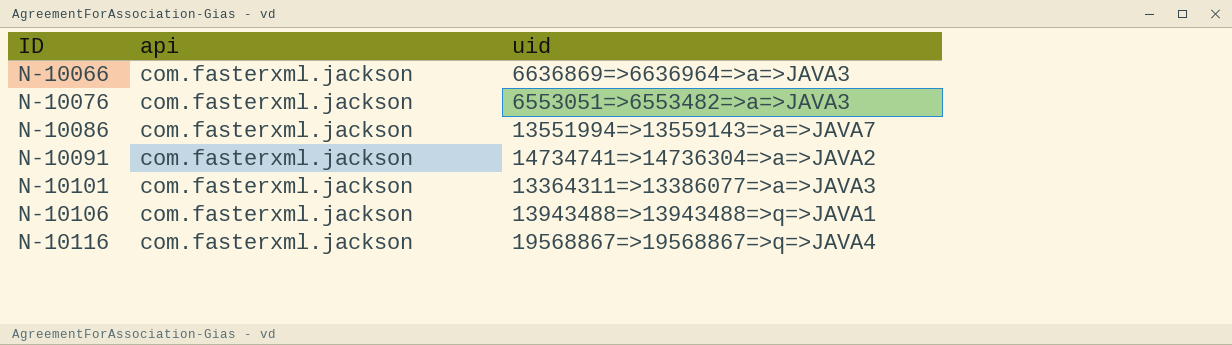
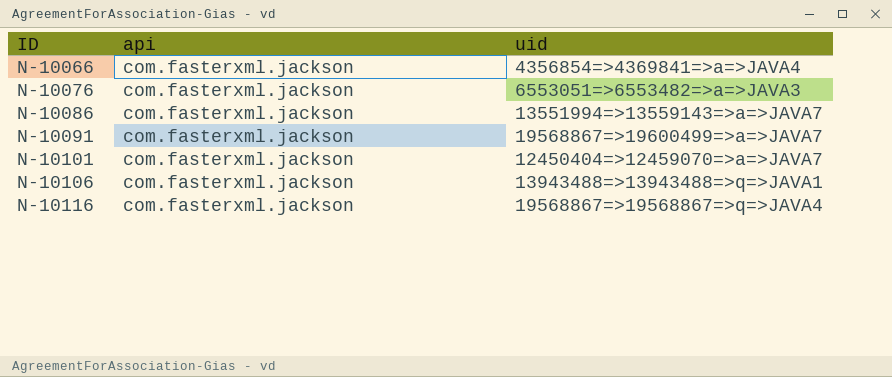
N-10066 | uid: 6636869=>6636964=>a=>JAVA3 -> 4356854=>4369841=>a=>JAVA4
N-10091 | uid: 14734741=>14736304=>a=>JAVA2 -> 19568867=>19600499=>a=>JAVA7
N-10101 | uid: 13364311=>13386077=>a=>JAVA3 -> 12450404=>12459070=>a=>JAVA7

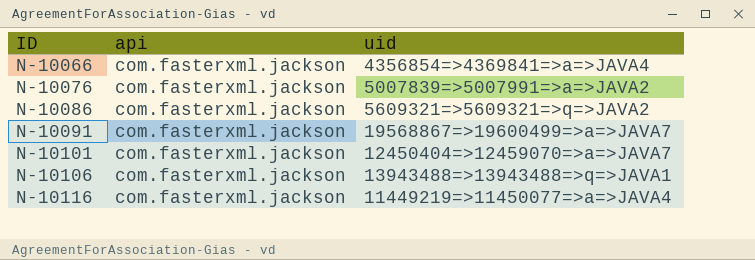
N-10076 | uid: 6553051=>6553482=>a=>JAVA3 -> 5007839=>5007991=>a=>JAVA2
N-10086 | uid: 13551994=>13559143=>a=>JAVA7 -> 5609321=>5609321=>q=>JAVA2
N-10116 | uid: 19568867=>19568867=>q=>JAVA4 -> 11449219=>11450077=>a=>JAVA4

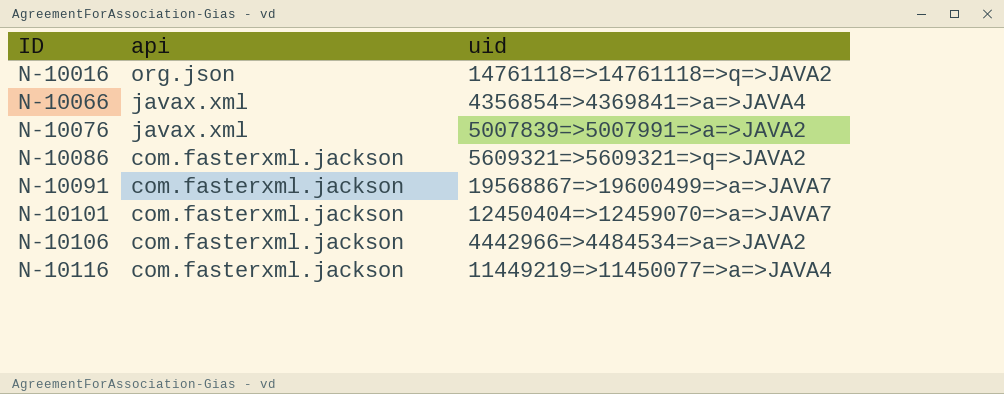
row N-10016: none -> org.json | 14761118=>14761118=>q=>JAVA2
N-10066 | api: com.fasterxml.jackson -> javax.xml
N-10076 | api: com.fasterxml.jackson -> javax.xml
N-10106 | uid: 13943488=>13943488=>q=>JAVA1 -> 4442966=>4484534=>a=>JAVA2

